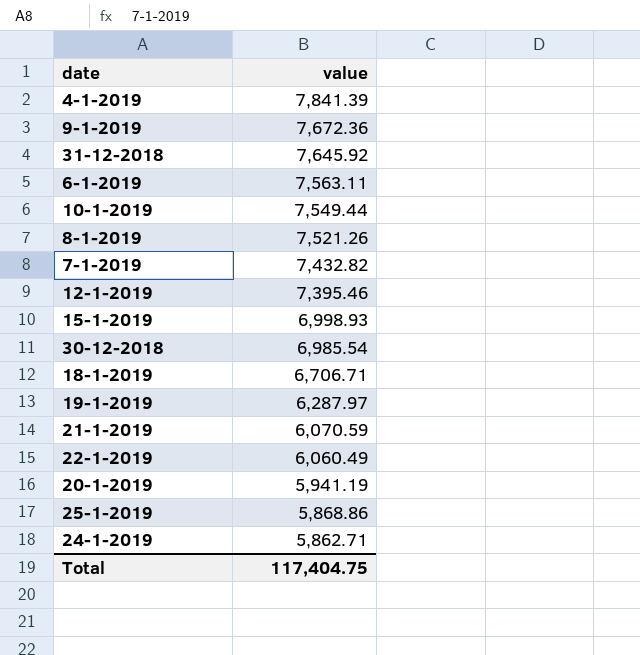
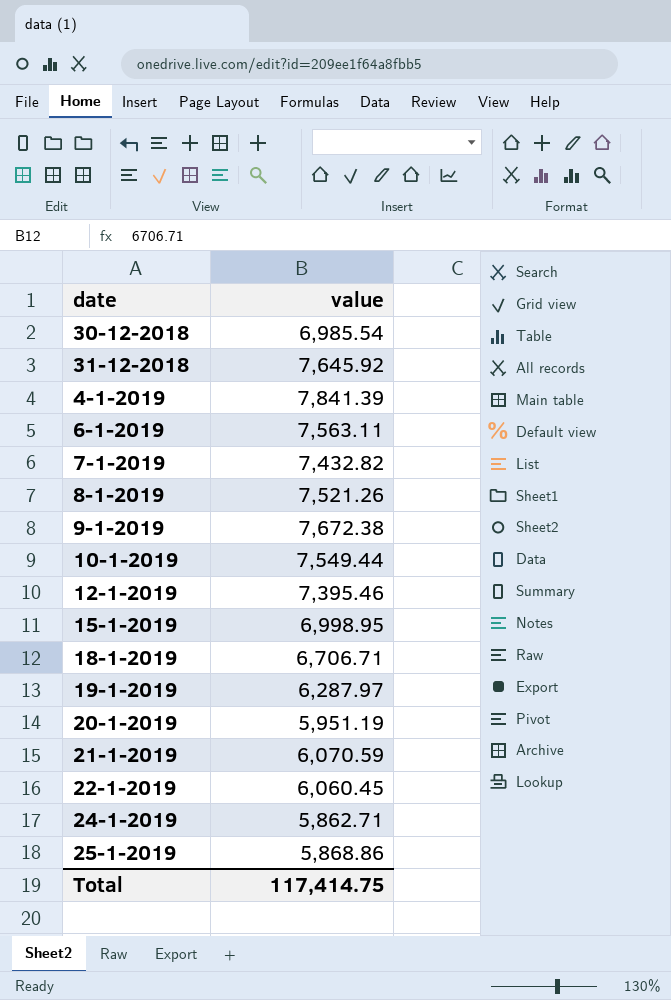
row order: value descending -> date ascending
9-1-2019 | value: 7,672.36 -> 7,672.38
15-1-2019 | value: 6,998.93 -> 6,998.95
20-1-2019 | value: 5,941.19 -> 5,951.19
22-1-2019 | value: 6,060.49 -> 6,060.45
Total | value: 117,404.75 -> 117,414.75

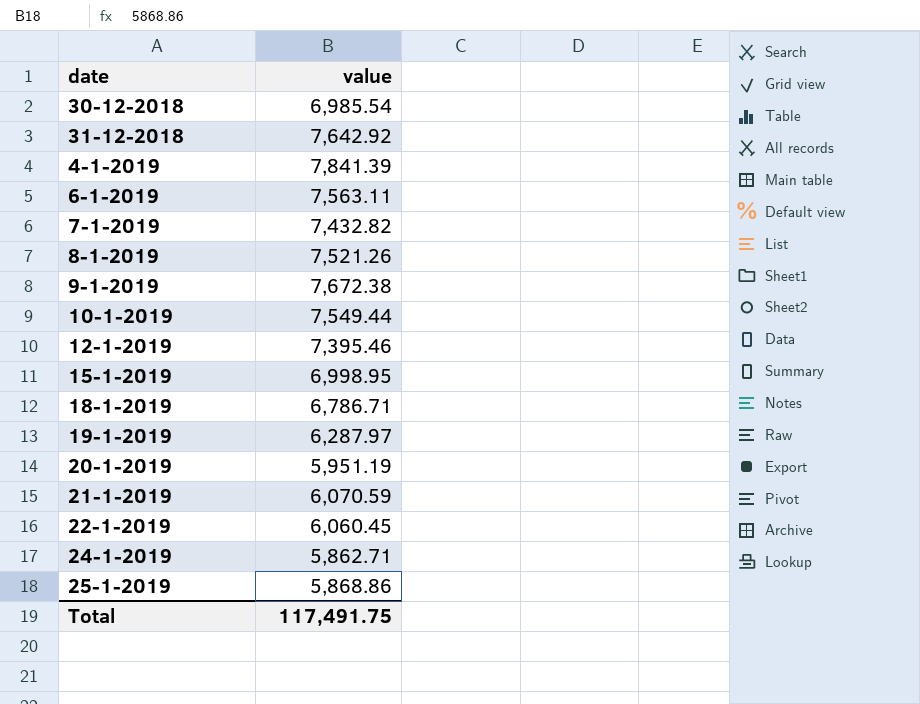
31-12-2018 | value: 7,645.92 -> 7,642.92
18-1-2019 | value: 6,706.71 -> 6,786.71
Total | value: 117,414.75 -> 117,491.75

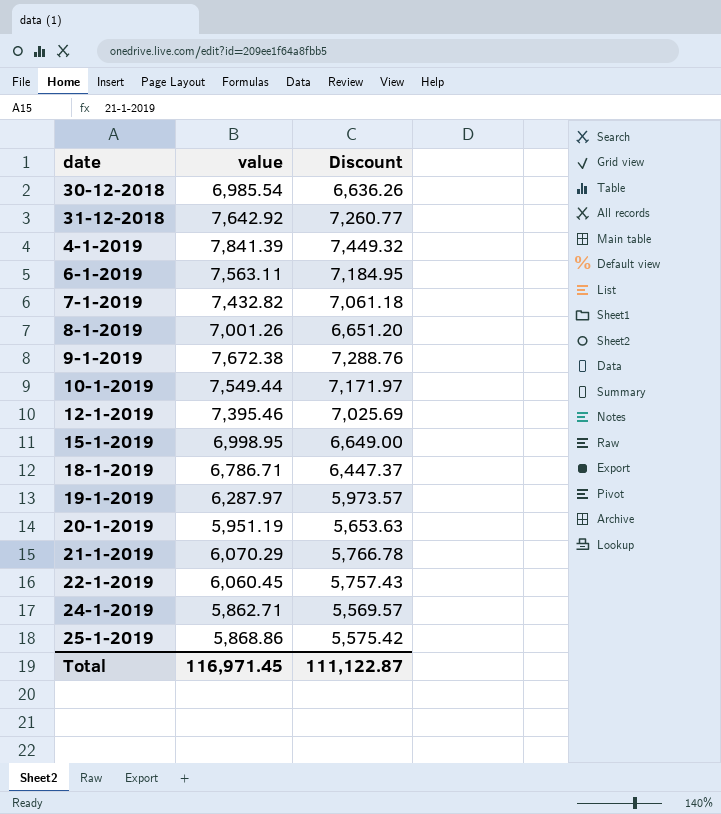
column Discount | formula: none -> [value] * 0.95
8-1-2019 | value: 7,521.26 -> 7,001.26
21-1-2019 | value: 6,070.59 -> 6,070.29
Total | value: 117,491.75 -> 116,971.45

